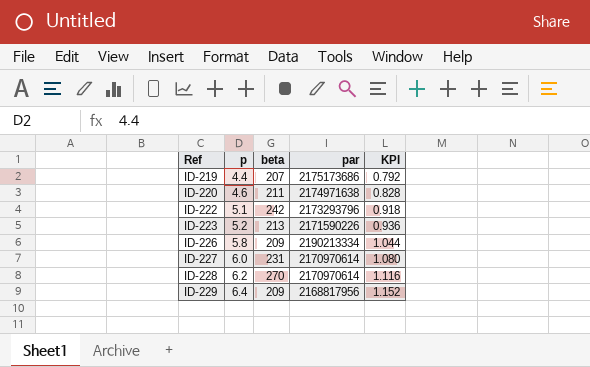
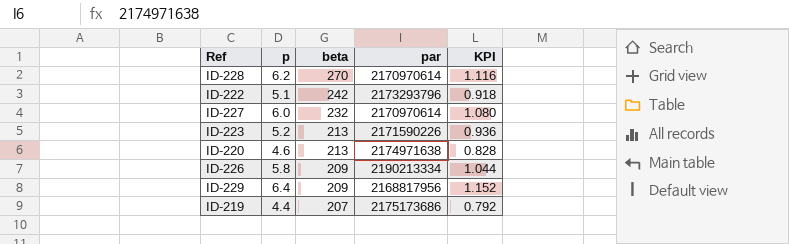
row order: Ref ascending -> beta descending
ID-227 | beta: 231 -> 232
ID-220 | beta: 211 -> 213

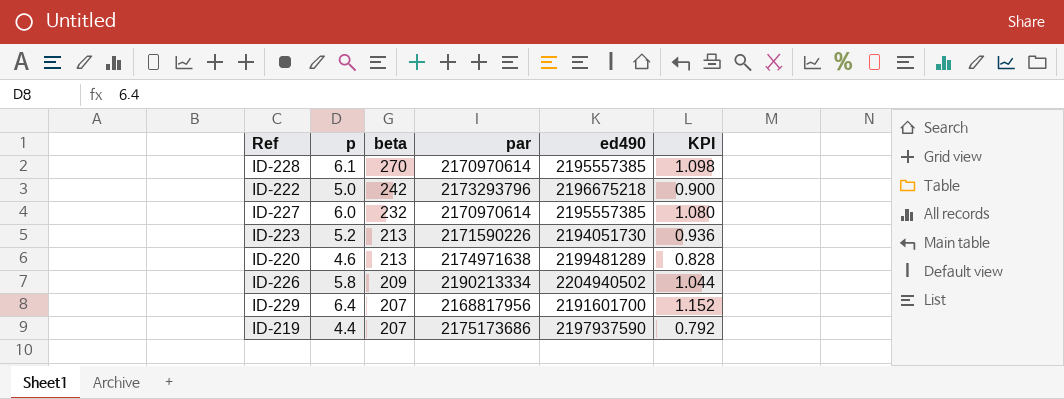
column ed490 | position: none -> 5
ID-228 | p: 6.2 -> 6.1
ID-228 | KPI: 1.116 -> 1.098
ID-222 | p: 5.1 -> 5.0
ID-222 | KPI: 0.918 -> 0.900
ID-229 | beta: 209 -> 207

